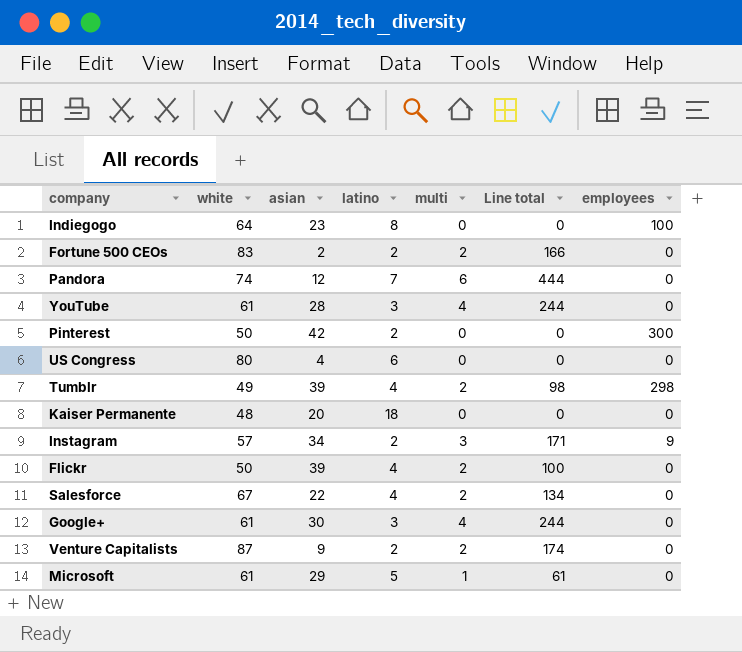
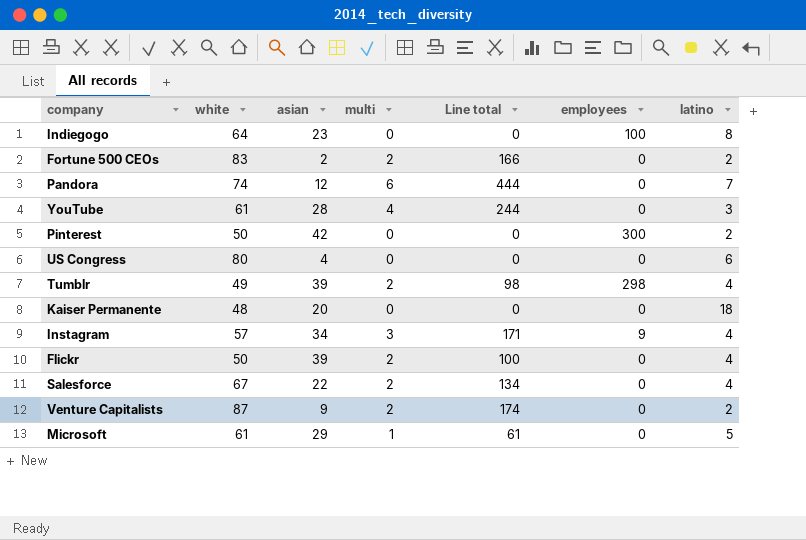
column latino | position: 4 -> 7
row Google+: 61 | 30 | 3 | 4 | 244 | 0 -> none
Instagram | latino: 2 -> 4

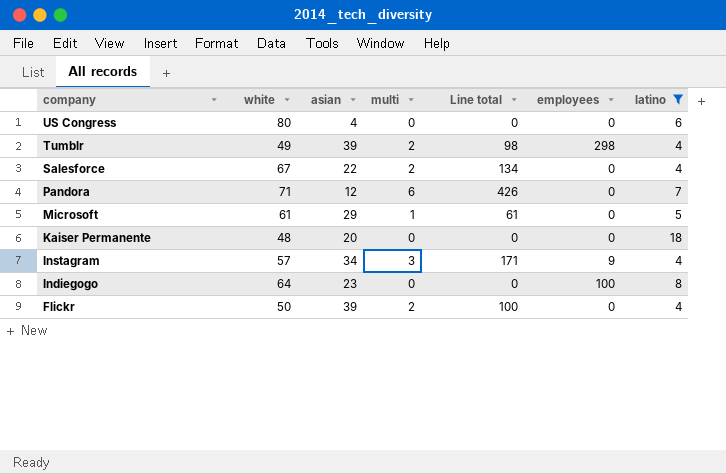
filter: none -> latino >= 4
row order: none -> company descending
Pandora | white: 74 -> 71
Pandora | Line total: 444 -> 426

